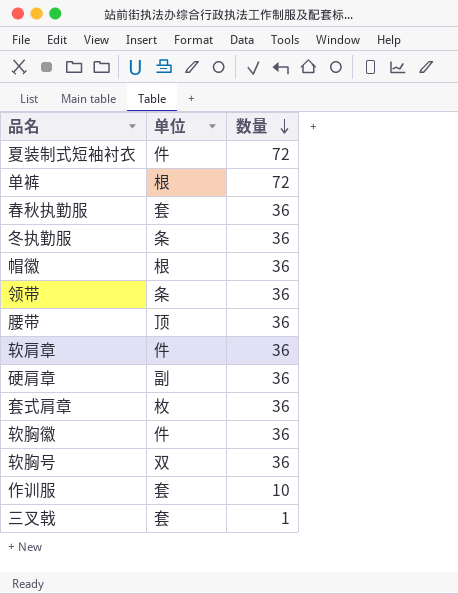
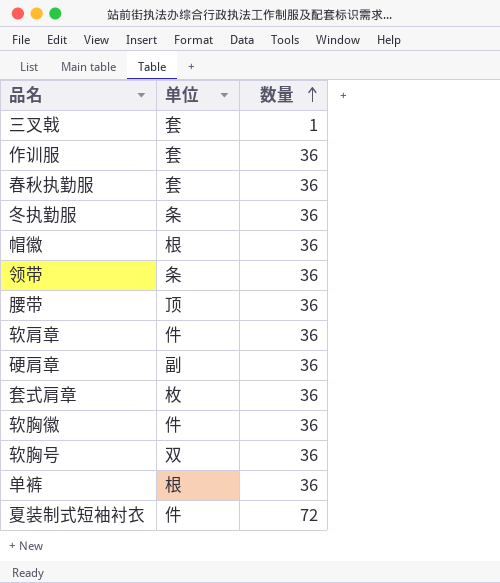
row order: 数量 descending -> 数量 ascending
作训服 | 数量: 10 -> 36
单裤 | 数量: 72 -> 36

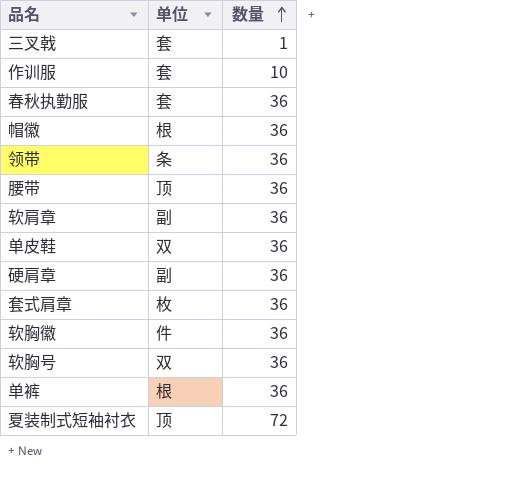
row 冬执勤服: 条 | 36 -> none
作训服 | 数量: 36 -> 10
软肩章 | 单位: 件 -> 副
row 单皮鞋: none -> 双 | 36
夏装制式短袖衬衣 | 单位: 件 -> 顶

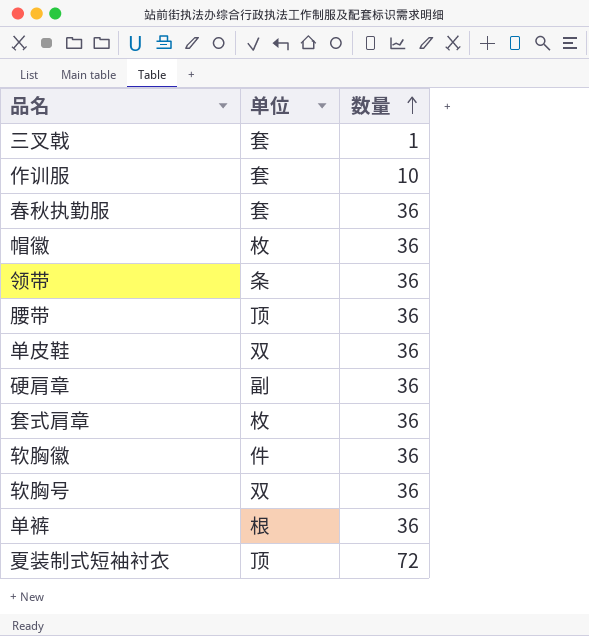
row 软肩章: 副 | 36 -> none
帽徽 | 单位: 根 -> 枚

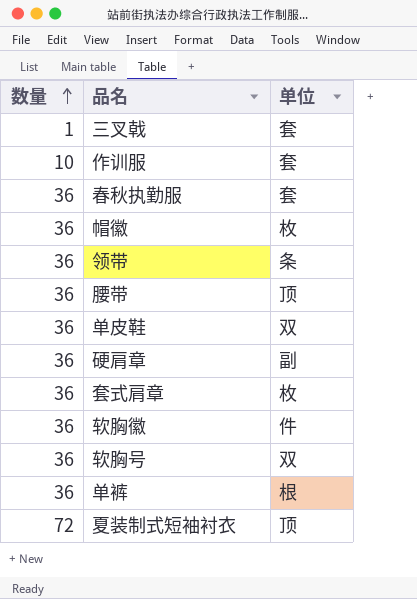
column 数量 | position: 3 -> 1

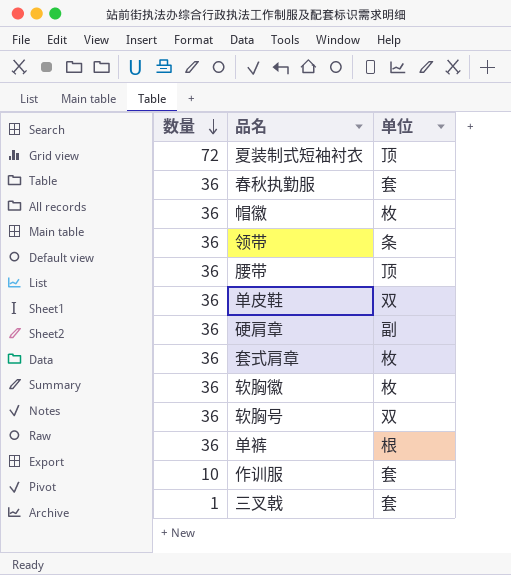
row order: 数量 ascending -> 数量 descending
软胸徽 | 单位: 件 -> 枚

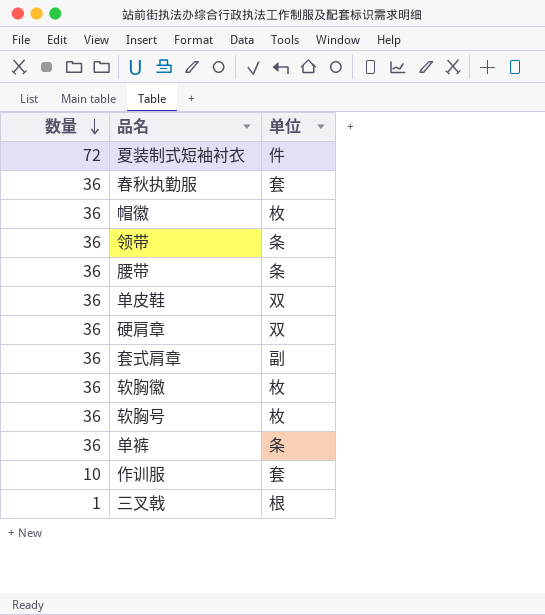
夏装制式短袖衬衣 | 单位: 顶 -> 件
腰带 | 单位: 顶 -> 条
硬肩章 | 单位: 副 -> 双
套式肩章 | 单位: 枚 -> 副
软胸号 | 单位: 双 -> 枚
单裤 | 单位: 根 -> 条
三叉戟 | 单位: 套 -> 根

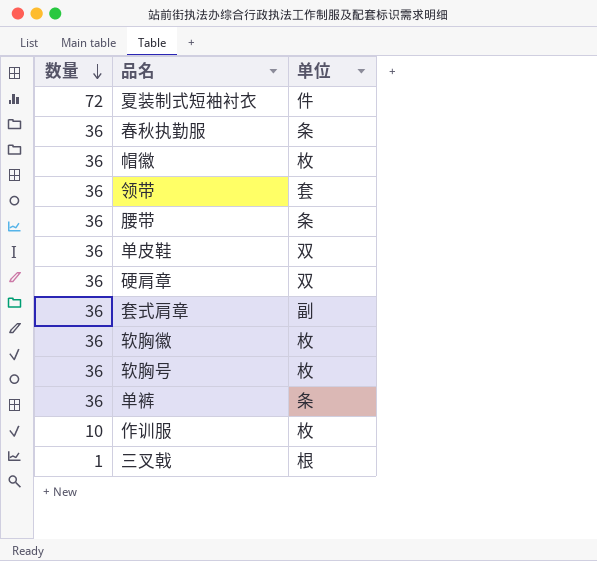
春秋执勤服 | 单位: 套 -> 条
领带 | 单位: 条 -> 套
作训服 | 单位: 套 -> 枚

